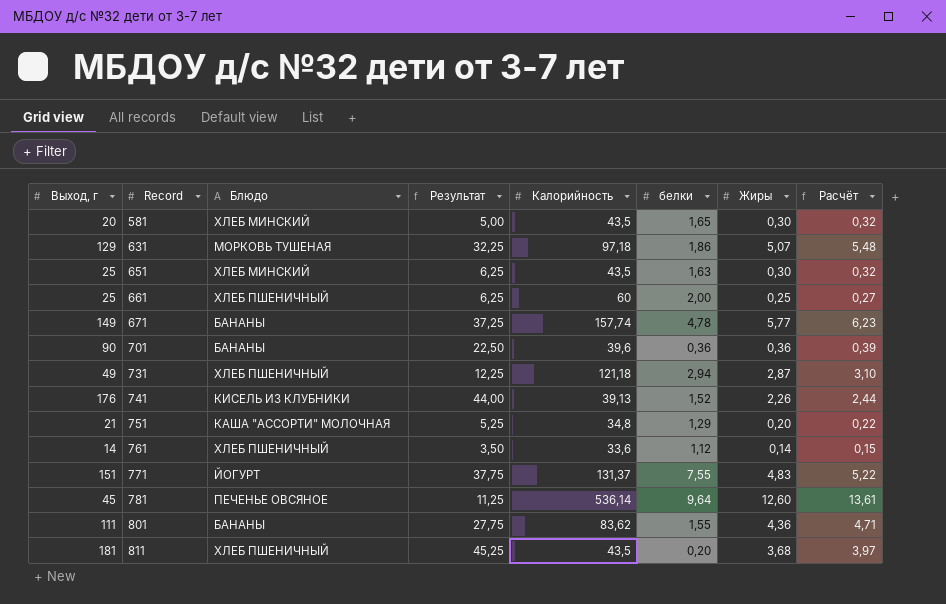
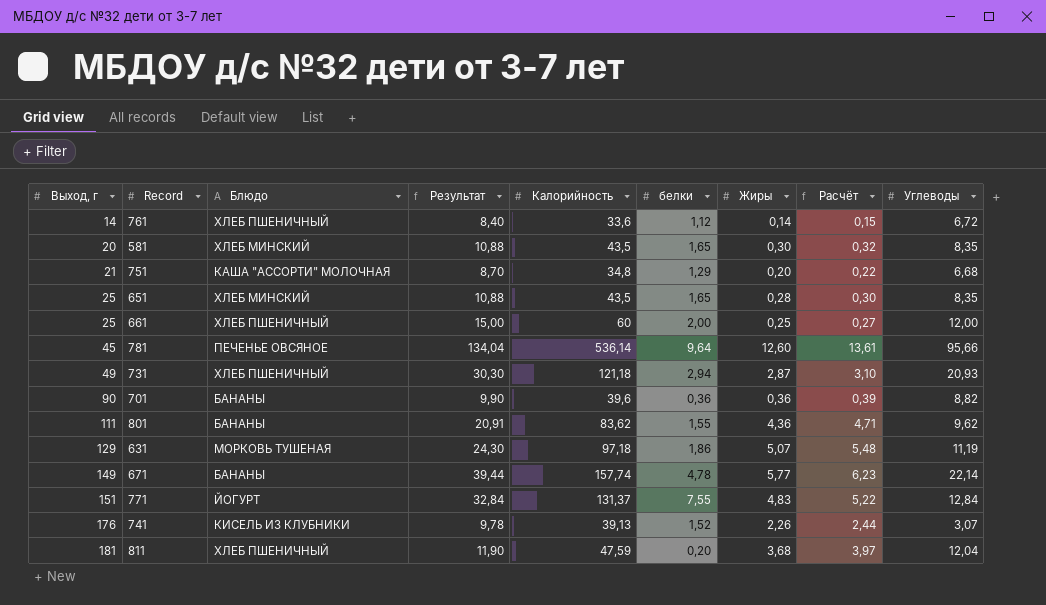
row order: Record ascending -> Выход, г ascending
column Результат | formula: [Выход, г] * 0,25 -> [Калорийность] * 0,25
column Углеводы | position: none -> 9
651 | белки: 1,63 -> 1,65
651 | Жиры: 0,30 -> 0,28
651 | Расчёт: 0,32 -> 0,30
811 | Калорийность: 43,5 -> 47,59

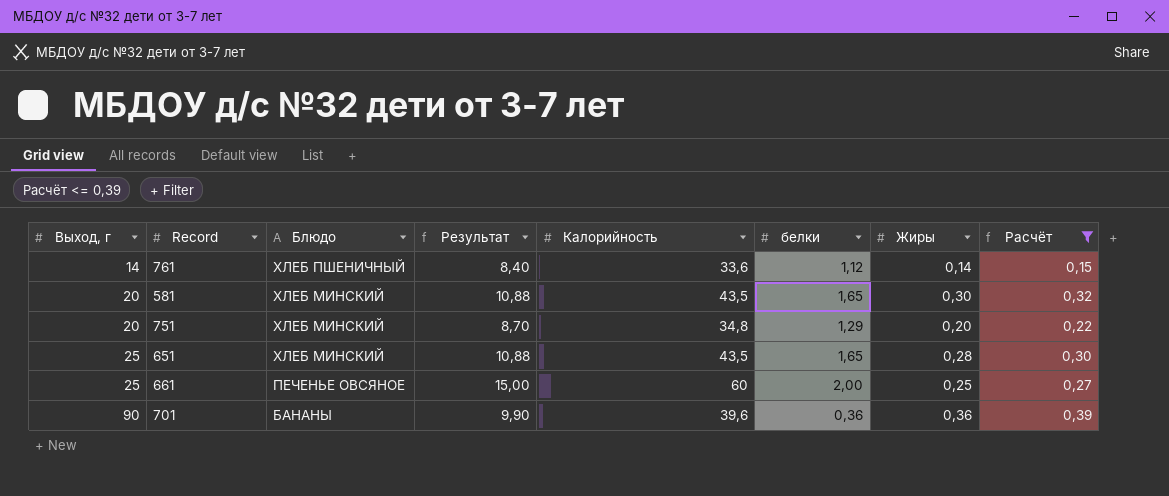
filter: none -> Расчёт <= 0,39
column Углеводы | position: 9 -> none
751 | Выход, г: 21 -> 20
751 | Блюдо: КАША "АССОРТИ" МОЛОЧНАЯ -> ХЛЕБ МИНСКИЙ
661 | Блюдо: ХЛЕБ ПШЕНИЧНЫЙ -> ПЕЧЕНЬЕ ОВСЯНОЕ

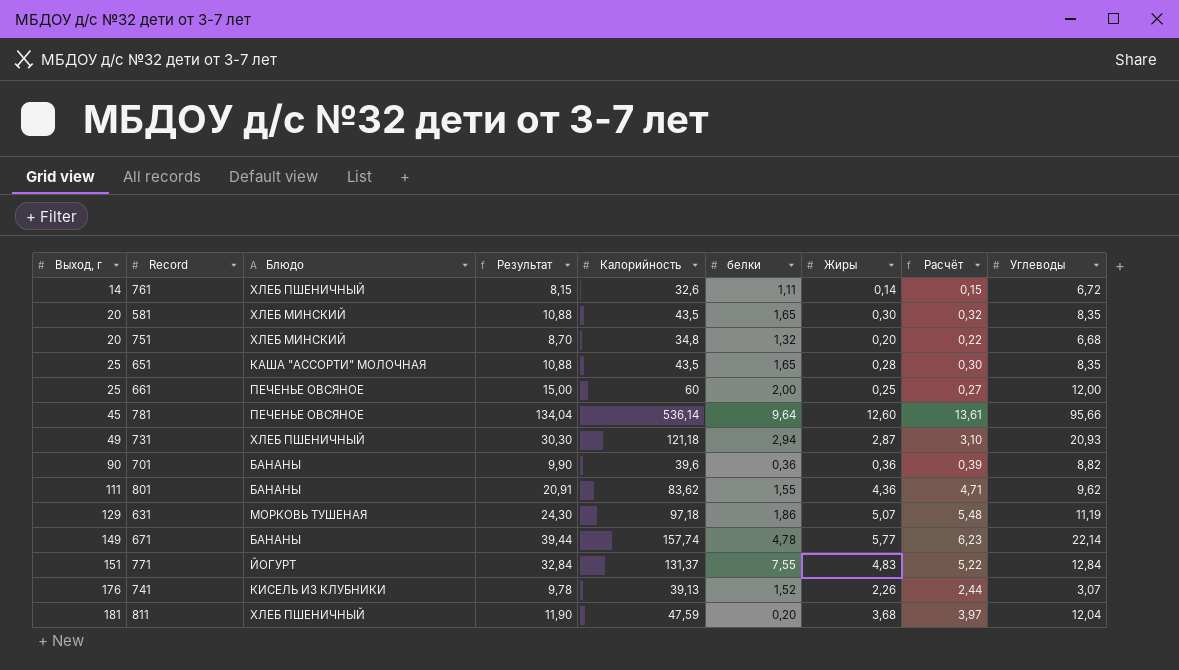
filter: Расчёт <= 0,39 -> none
column Углеводы | position: none -> 9
761 | Результат: 8,40 -> 8,15
761 | Калорийность: 33,6 -> 32,6
761 | белки: 1,12 -> 1,11
751 | белки: 1,29 -> 1,32
651 | Блюдо: ХЛЕБ МИНСКИЙ -> КАША "АССОРТИ" МОЛОЧНАЯ

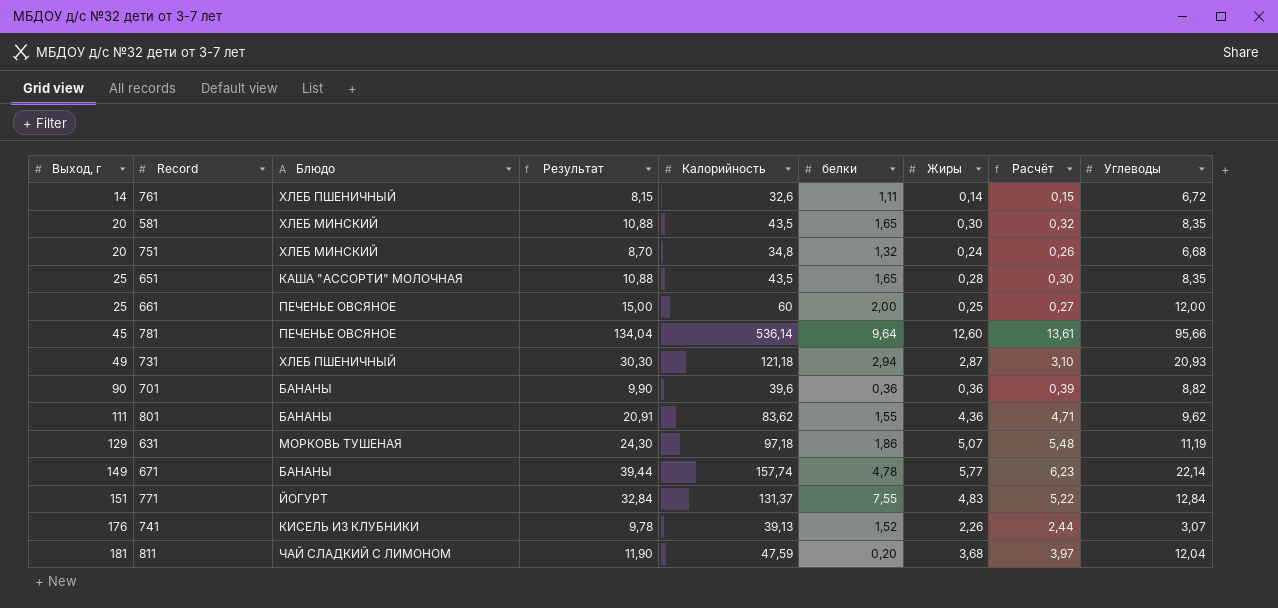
751 | Жиры: 0,20 -> 0,24
751 | Расчёт: 0,22 -> 0,26
811 | Блюдо: ХЛЕБ ПШЕНИЧНЫЙ -> ЧАЙ СЛАДКИЙ С ЛИМОНОМ

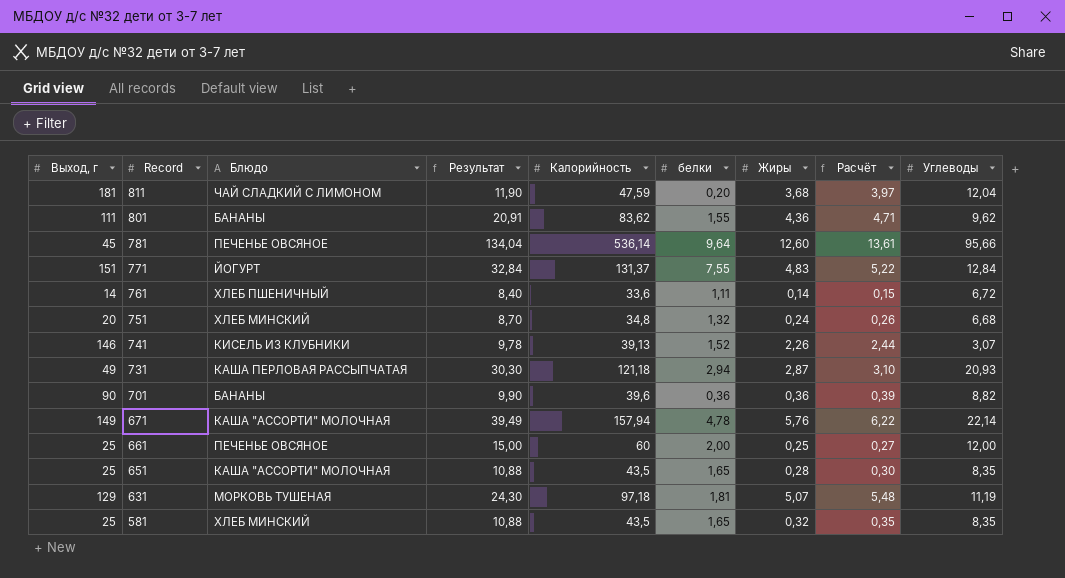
row order: Выход, г ascending -> Record descending
761 | Результат: 8,15 -> 8,40
761 | Калорийность: 32,6 -> 33,6
741 | Выход, г: 176 -> 146
731 | Блюдо: ХЛЕБ ПШЕНИЧНЫЙ -> КАША ПЕРЛОВАЯ РАССЫПЧАТАЯ
671 | Блюдо: БАНАНЫ -> КАША "АССОРТИ" МОЛОЧНАЯ
671 | Результат: 39,44 -> 39,49
671 | Калорийность: 157,74 -> 157,94
671 | Жиры: 5,77 -> 5,76
671 | Расчёт: 6,23 -> 6,22
631 | белки: 1,86 -> 1,81
581 | Выход, г: 20 -> 25
581 | Жиры: 0,30 -> 0,32
581 | Расчёт: 0,32 -> 0,35

